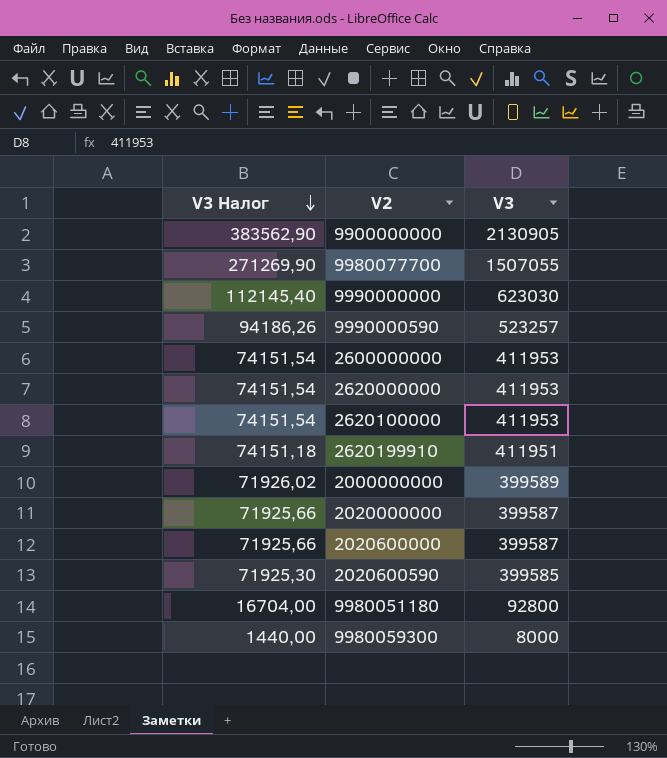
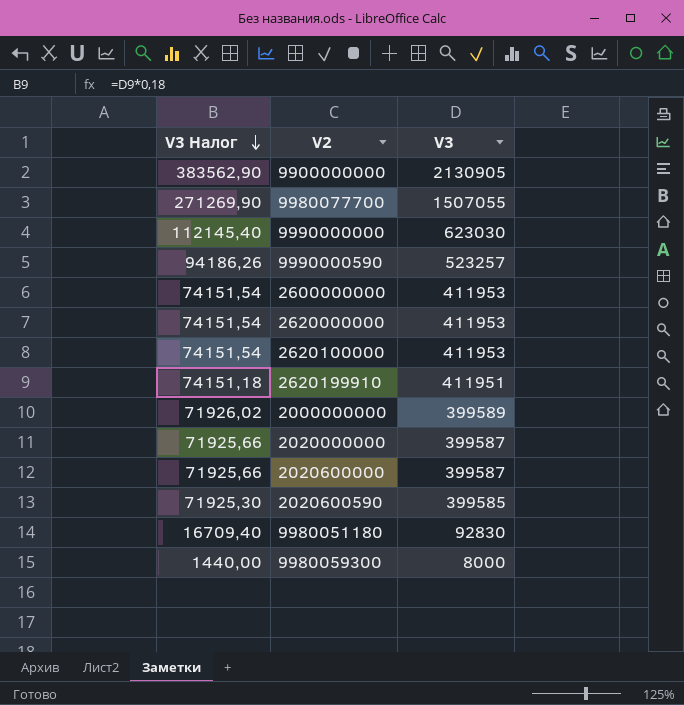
9980051180 | V3 Налог: 16704,00 -> 16709,40
9980051180 | V3: 92800 -> 92830

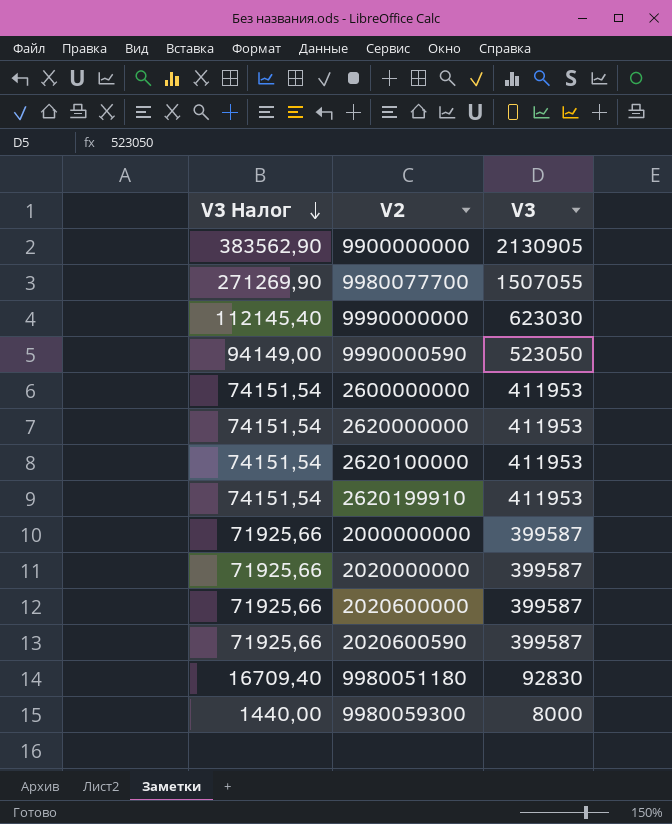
9990000590 | V3 Налог: 94186,26 -> 94149,00
9990000590 | V3: 523257 -> 523050
2620199910 | V3 Налог: 74151,18 -> 74151,54
2620199910 | V3: 411951 -> 411953
2000000000 | V3 Налог: 71926,02 -> 71925,66
2000000000 | V3: 399589 -> 399587
2020600590 | V3 Налог: 71925,30 -> 71925,66
2020600590 | V3: 399585 -> 399587

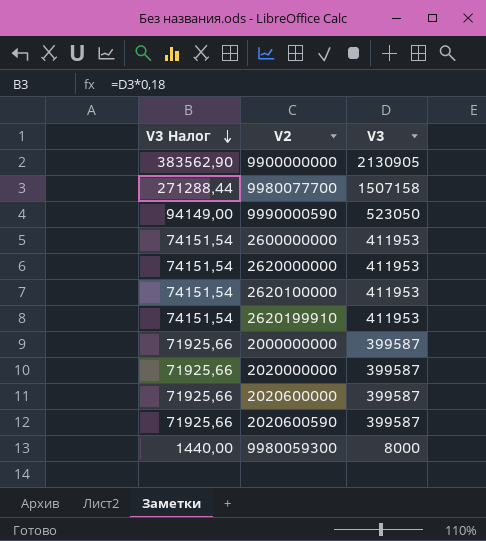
row 9990000000: 112145,40 | 623030 -> none
row 9980051180: 16709,40 | 92830 -> none
9980077700 | V3 Налог: 271269,90 -> 271288,44
9980077700 | V3: 1507055 -> 1507158

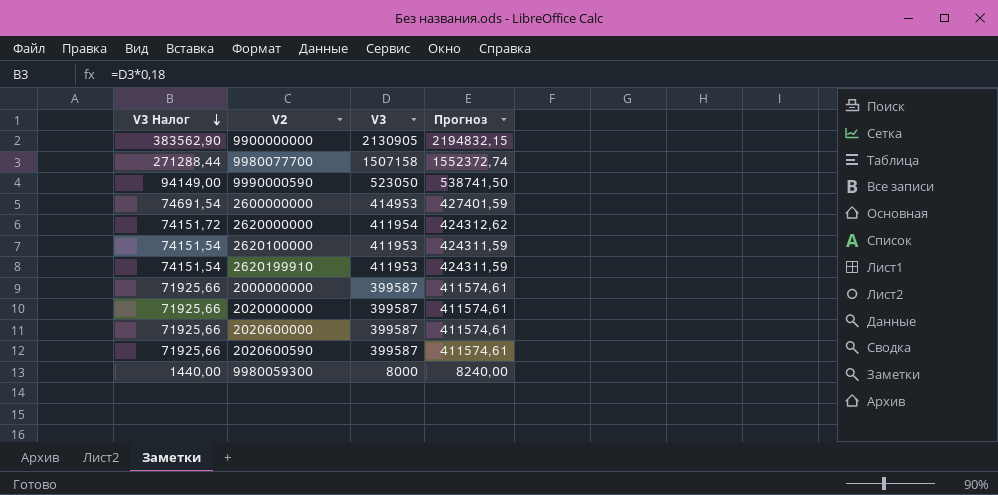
column Прогноз | formula: none -> [V3] * 1,03
2600000000 | V3 Налог: 74151,54 -> 74691,54
2600000000 | V3: 411953 -> 414953
2620000000 | V3 Налог: 74151,54 -> 74151,72
2620000000 | V3: 411953 -> 411954

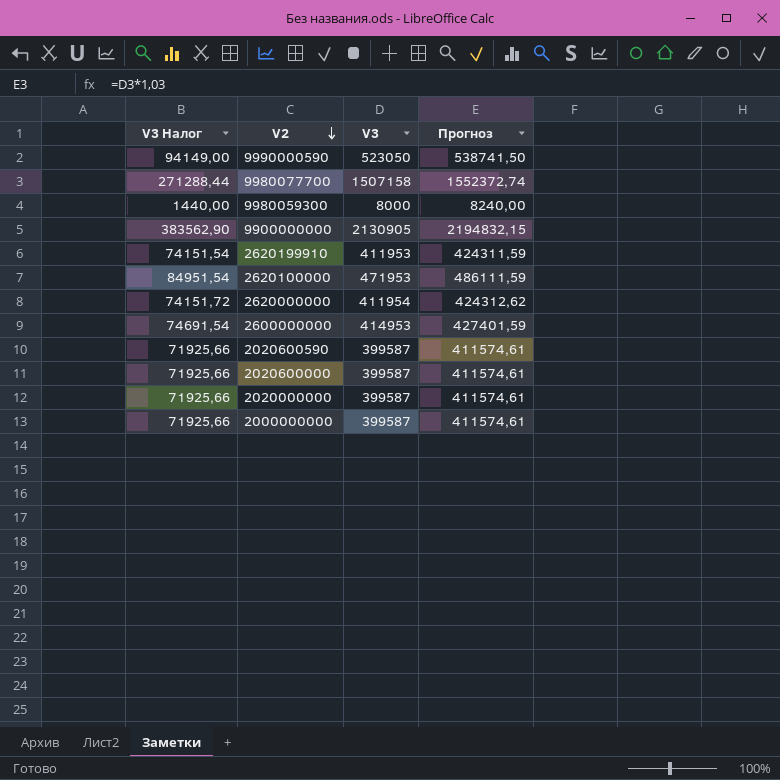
row order: V3 Налог descending -> V2 descending
2620100000 | V3 Налог: 74151,54 -> 84951,54
2620100000 | V3: 411953 -> 471953
2620100000 | Прогноз: 424311,59 -> 486111,59

